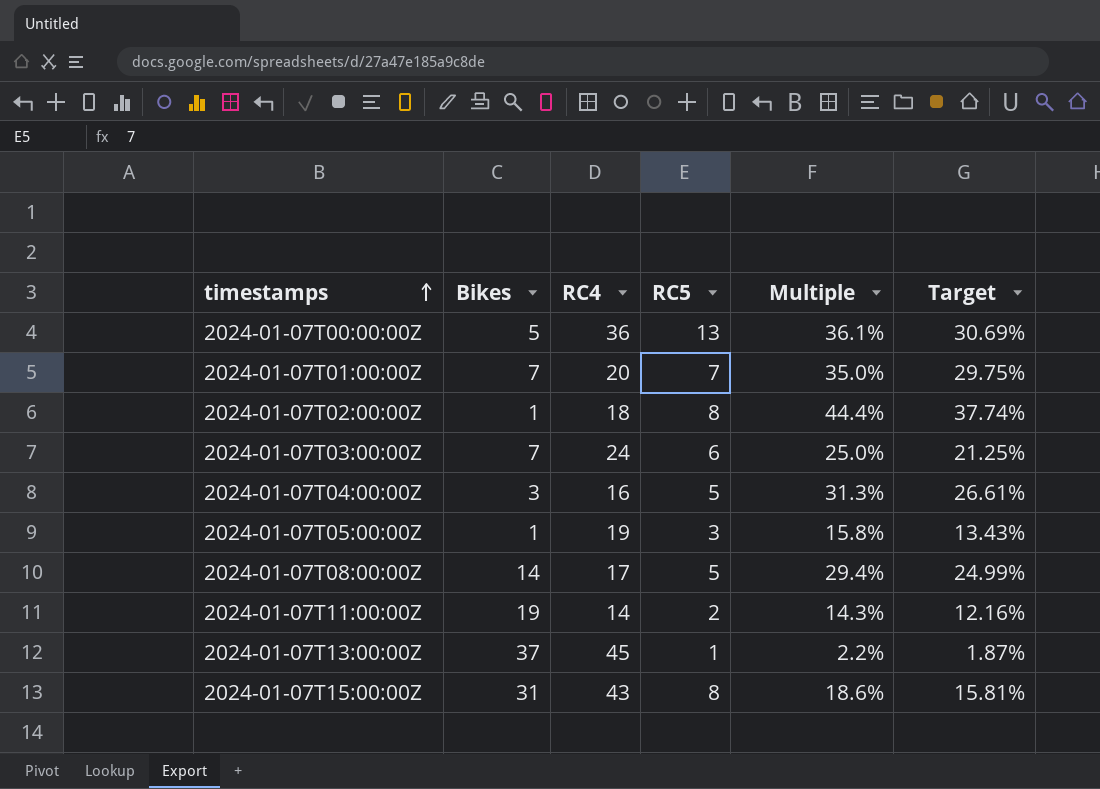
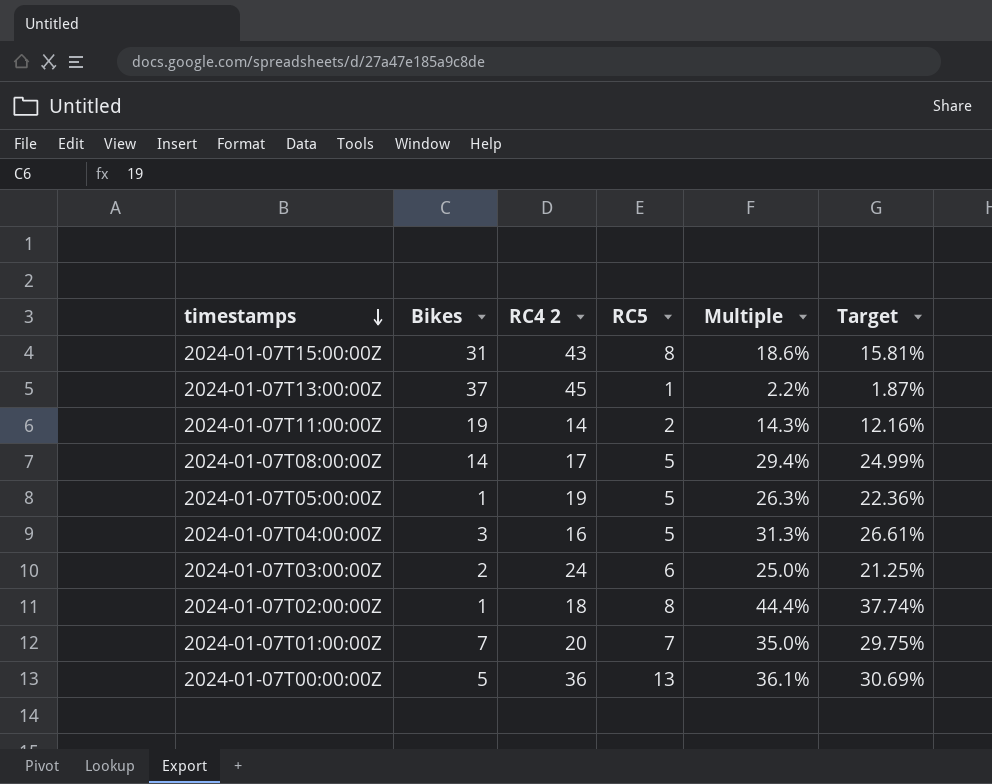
row order: timestamps ascending -> timestamps descending
column name: RC4 -> RC4 2
2024-01-07T05:00:00Z | RC5: 3 -> 5
2024-01-07T05:00:00Z | Multiple: 15.8% -> 26.3%
2024-01-07T05:00:00Z | Target: 13.43% -> 22.36%
2024-01-07T03:00:00Z | Bikes: 7 -> 2

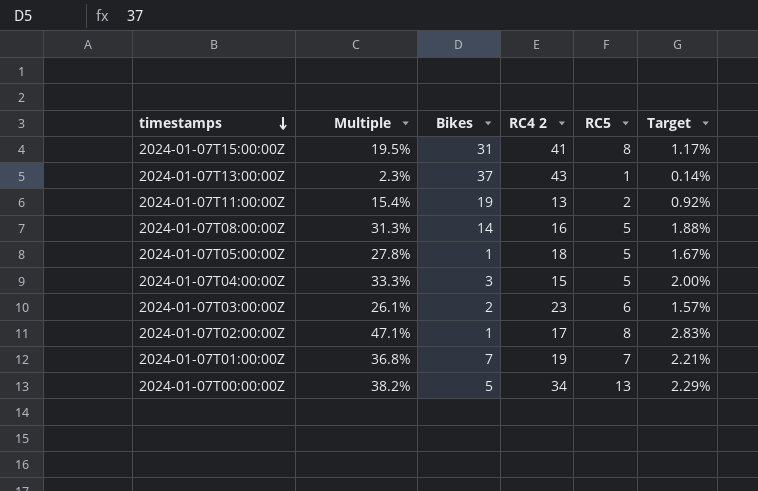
column Multiple | position: 5 -> 2
column Target | formula: [Multiple] * 0.85 -> [Multiple] * 0.06
2024-01-07T15:00:00Z | Multiple: 18.6% -> 19.5%
2024-01-07T15:00:00Z | RC4 2: 43 -> 41
2024-01-07T13:00:00Z | Multiple: 2.2% -> 2.3%
2024-01-07T13:00:00Z | RC4 2: 45 -> 43
2024-01-07T11:00:00Z | Multiple: 14.3% -> 15.4%
2024-01-07T11:00:00Z | RC4 2: 14 -> 13
2024-01-07T08:00:00Z | Multiple: 29.4% -> 31.3%
2024-01-07T08:00:00Z | RC4 2: 17 -> 16
2024-01-07T05:00:00Z | Multiple: 26.3% -> 27.8%
2024-01-07T05:00:00Z | RC4 2: 19 -> 18
2024-01-07T04:00:00Z | Multiple: 31.3% -> 33.3%
2024-01-07T04:00:00Z | RC4 2: 16 -> 15
2024-01-07T03:00:00Z | Multiple: 25.0% -> 26.1%
2024-01-07T03:00:00Z | RC4 2: 24 -> 23
2024-01-07T02:00:00Z | Multiple: 44.4% -> 47.1%
2024-01-07T02:00:00Z | RC4 2: 18 -> 17
2024-01-07T01:00:00Z | Multiple: 35.0% -> 36.8%
2024-01-07T01:00:00Z | RC4 2: 20 -> 19
2024-01-07T00:00:00Z | Multiple: 36.1% -> 38.2%
2024-01-07T00:00:00Z | RC4 2: 36 -> 34

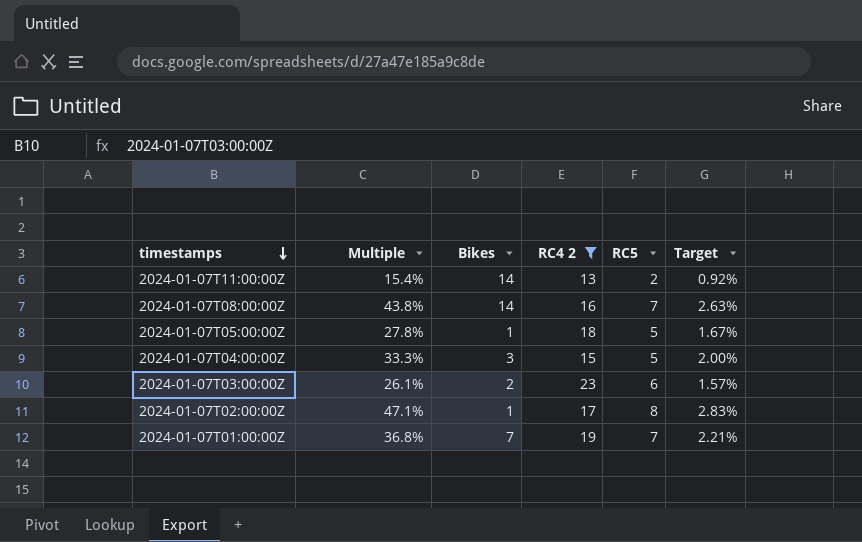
filter: none -> RC4 2 <= 23
2024-01-07T11:00:00Z | Bikes: 19 -> 14
2024-01-07T08:00:00Z | Multiple: 31.3% -> 43.8%
2024-01-07T08:00:00Z | RC5: 5 -> 7
2024-01-07T08:00:00Z | Target: 1.88% -> 2.63%

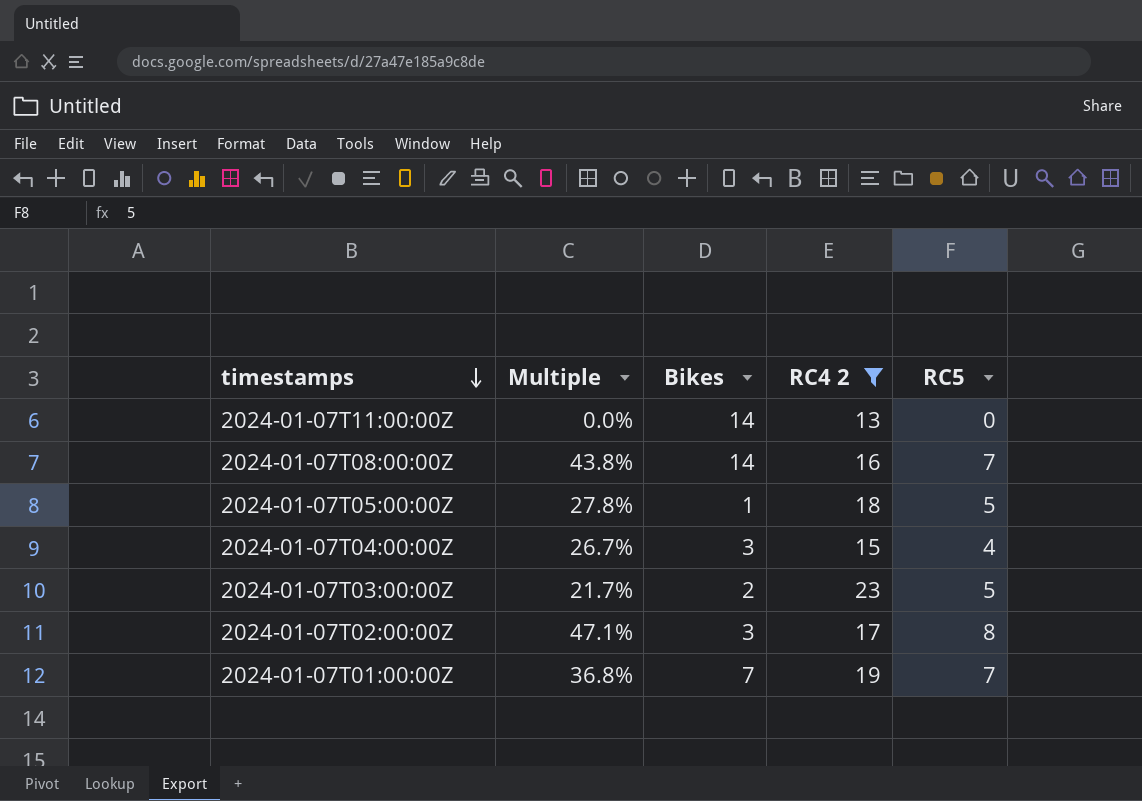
column Target | formula: [Multiple] * 0.06 -> none
2024-01-07T11:00:00Z | Multiple: 15.4% -> 0.0%
2024-01-07T11:00:00Z | RC5: 2 -> 0
2024-01-07T04:00:00Z | Multiple: 33.3% -> 26.7%
2024-01-07T04:00:00Z | RC5: 5 -> 4
2024-01-07T03:00:00Z | Multiple: 26.1% -> 21.7%
2024-01-07T03:00:00Z | RC5: 6 -> 5
2024-01-07T02:00:00Z | Bikes: 1 -> 3

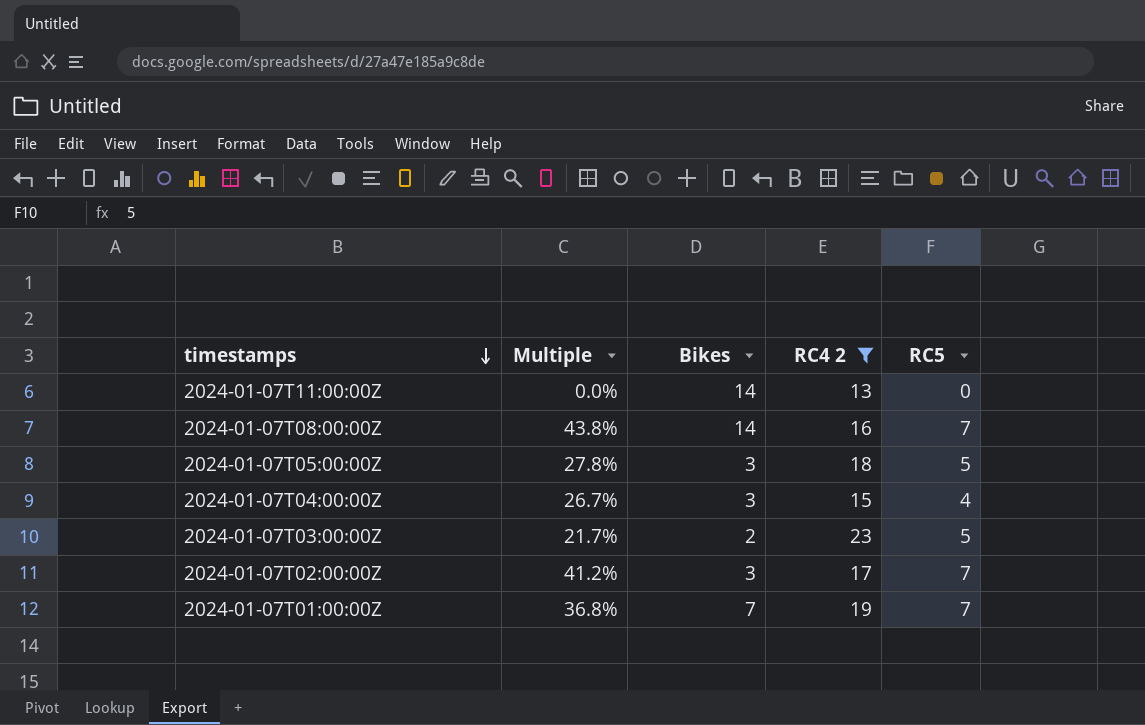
2024-01-07T05:00:00Z | Bikes: 1 -> 3
2024-01-07T02:00:00Z | Multiple: 47.1% -> 41.2%
2024-01-07T02:00:00Z | RC5: 8 -> 7

